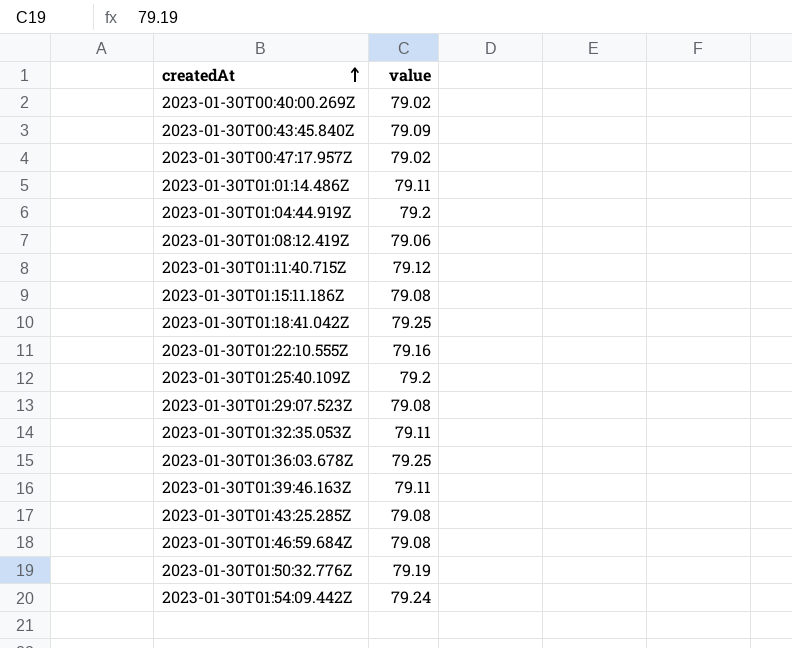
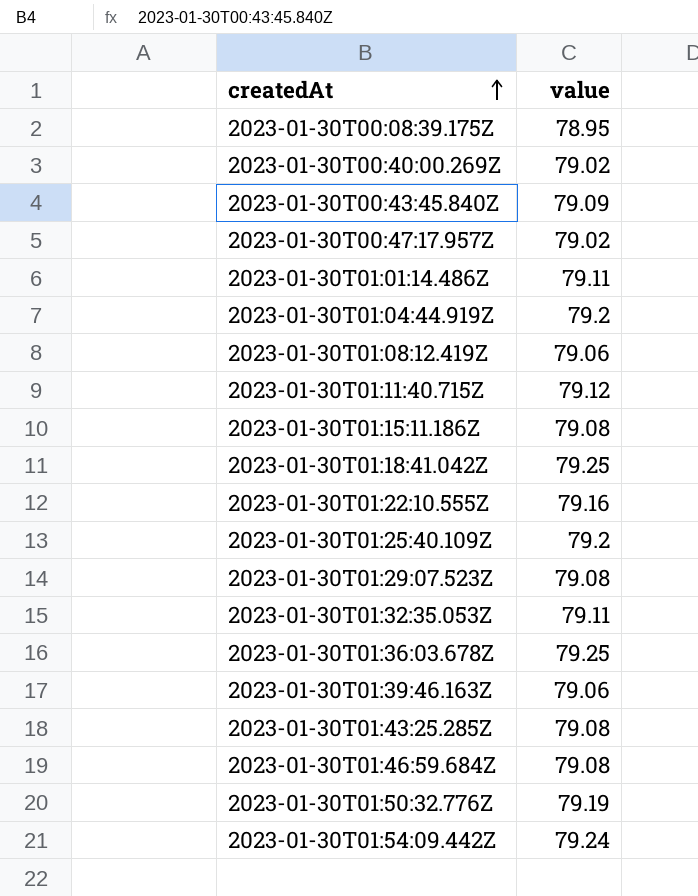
row 2023-01-30T00:08:39.175Z: none -> 78.95
2023-01-30T01:39:46.163Z | value: 79.11 -> 79.06

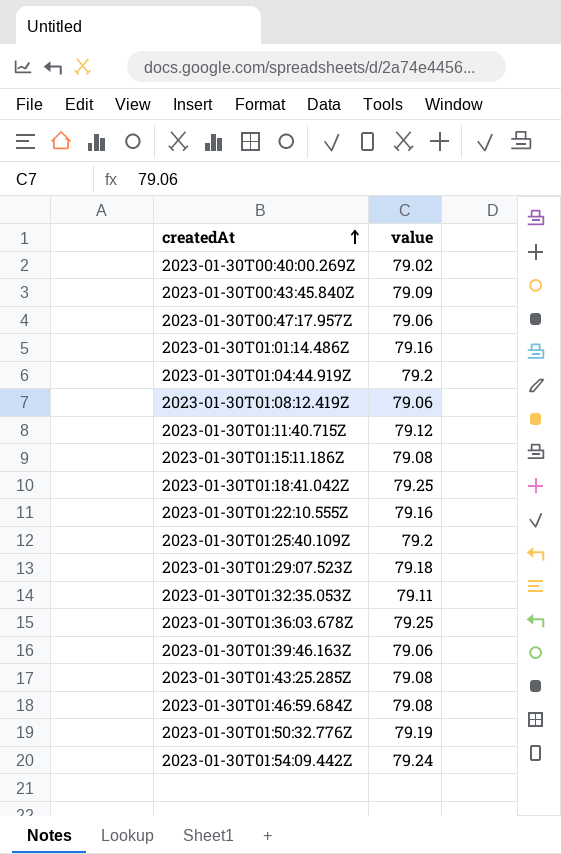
row 2023-01-30T00:08:39.175Z: 78.95 -> none
2023-01-30T00:47:17.957Z | value: 79.02 -> 79.06
2023-01-30T01:01:14.486Z | value: 79.11 -> 79.16
2023-01-30T01:29:07.523Z | value: 79.08 -> 79.18

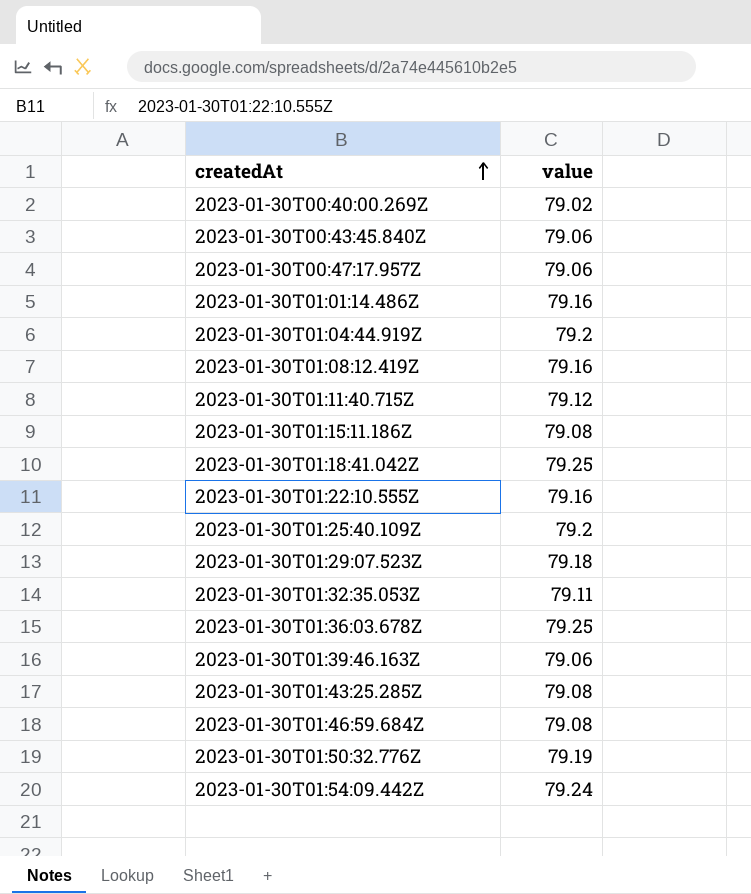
2023-01-30T00:43:45.840Z | value: 79.09 -> 79.06
2023-01-30T01:08:12.419Z | value: 79.06 -> 79.16

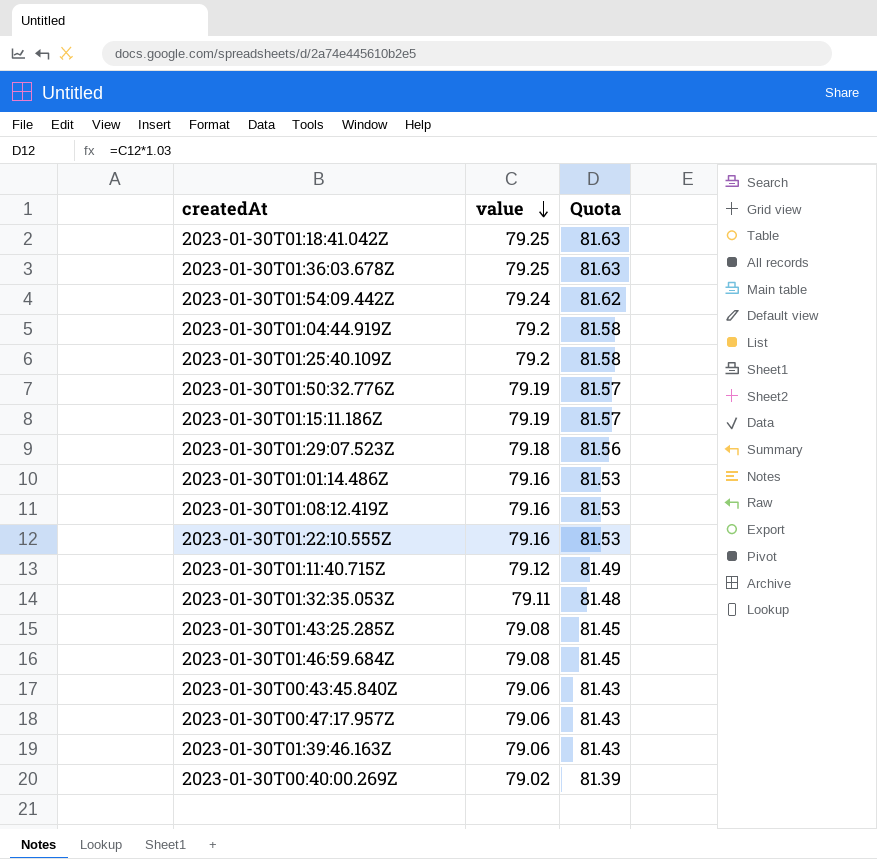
row order: createdAt ascending -> value descending
column Quota | formula: none -> [value] * 1.03
2023-01-30T01:15:11.186Z | value: 79.08 -> 79.19

